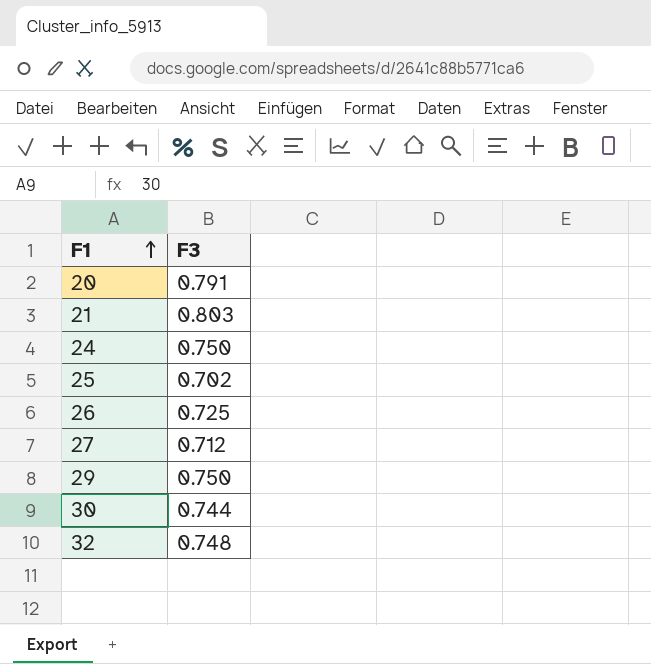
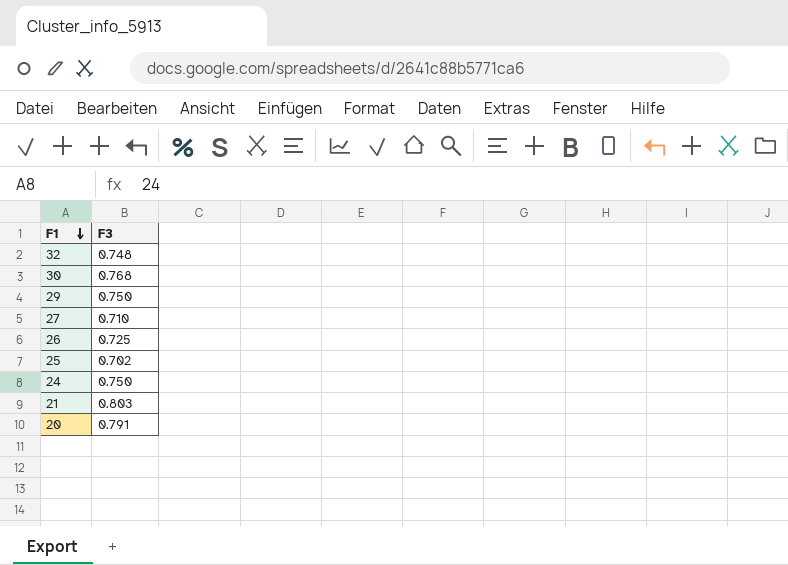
row order: F1 ascending -> F1 descending
30 | F3: 0.744 -> 0.768
27 | F3: 0.712 -> 0.710

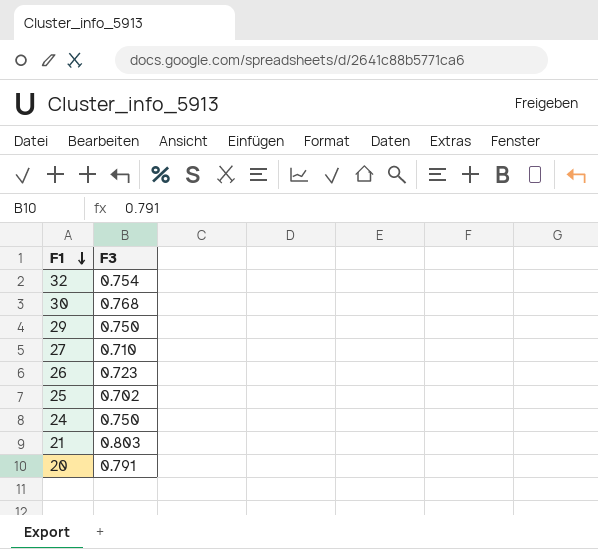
32 | F3: 0.748 -> 0.754
26 | F3: 0.725 -> 0.723

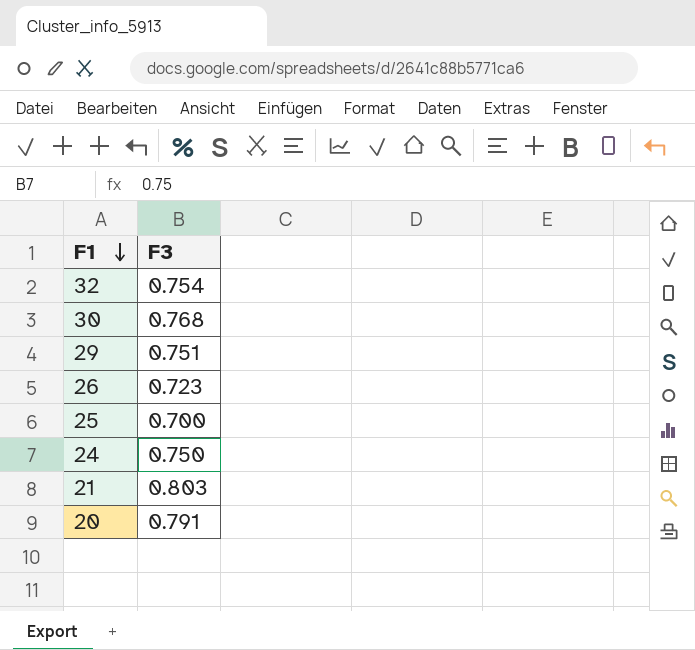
row 27: 0.710 -> none
29 | F3: 0.750 -> 0.751
25 | F3: 0.702 -> 0.700

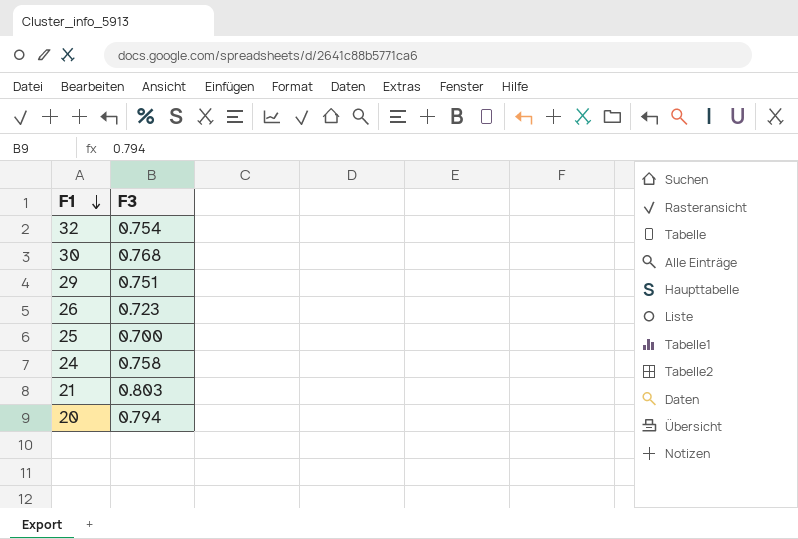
24 | F3: 0.750 -> 0.758
20 | F3: 0.791 -> 0.794

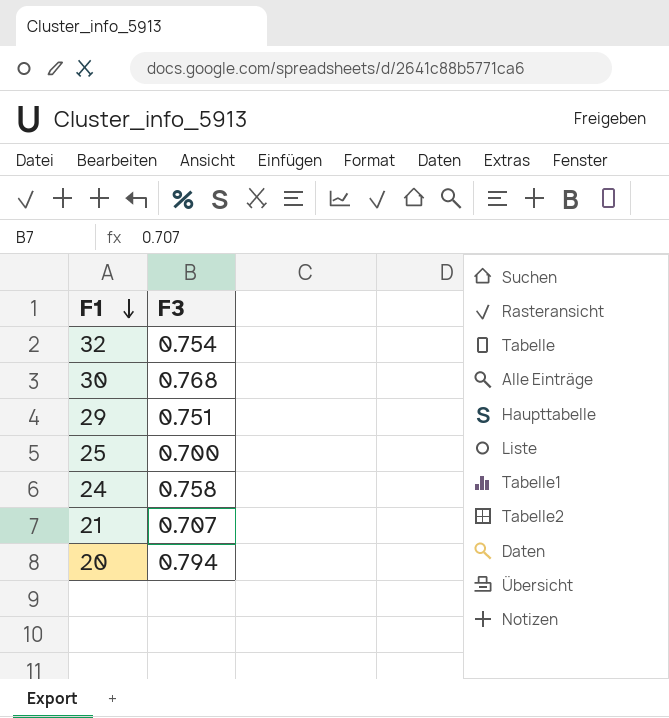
row 26: 0.723 -> none
21 | F3: 0.803 -> 0.707

